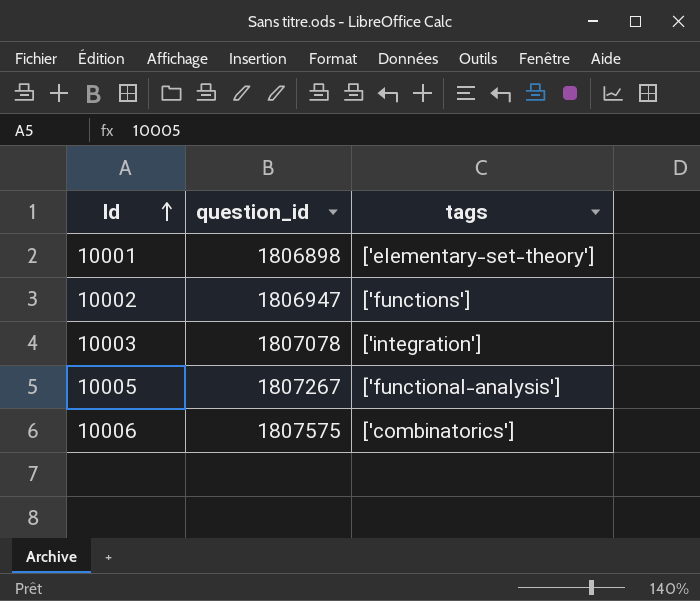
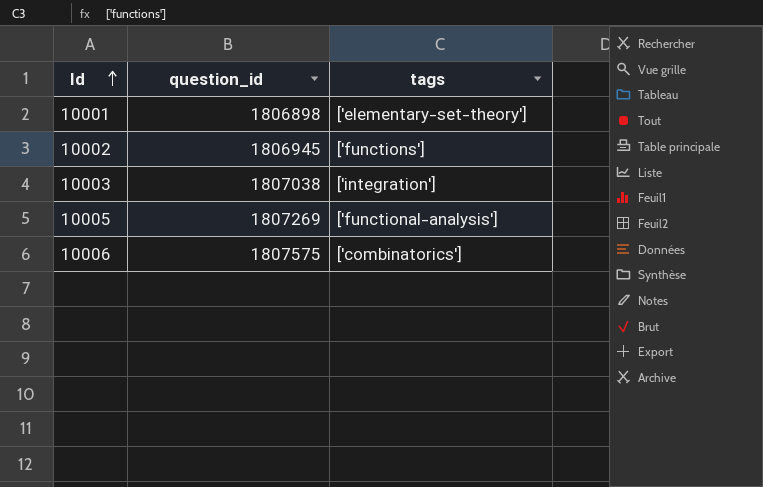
10002 | question_id: 1806947 -> 1806945
10003 | question_id: 1807078 -> 1807038
10005 | question_id: 1807267 -> 1807269

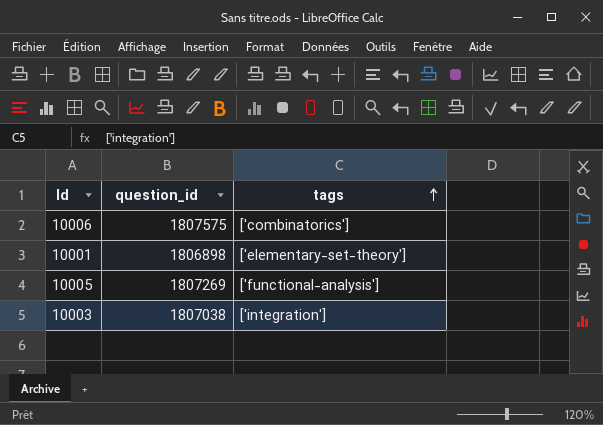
row order: Id ascending -> tags ascending
row 10002: 1806945 | ['functions'] -> none

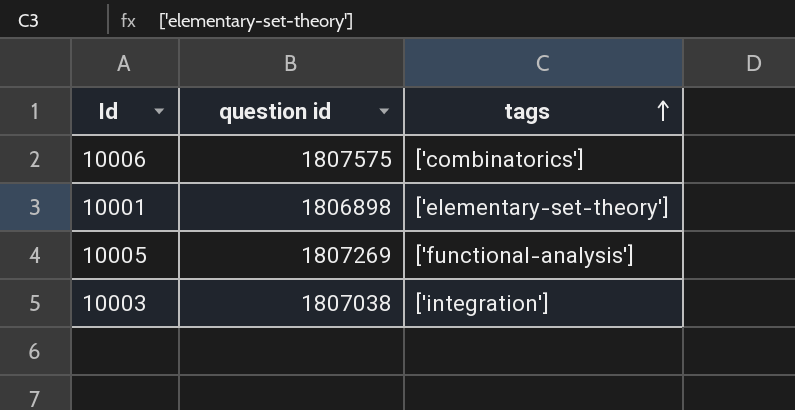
column name: question_id -> question id

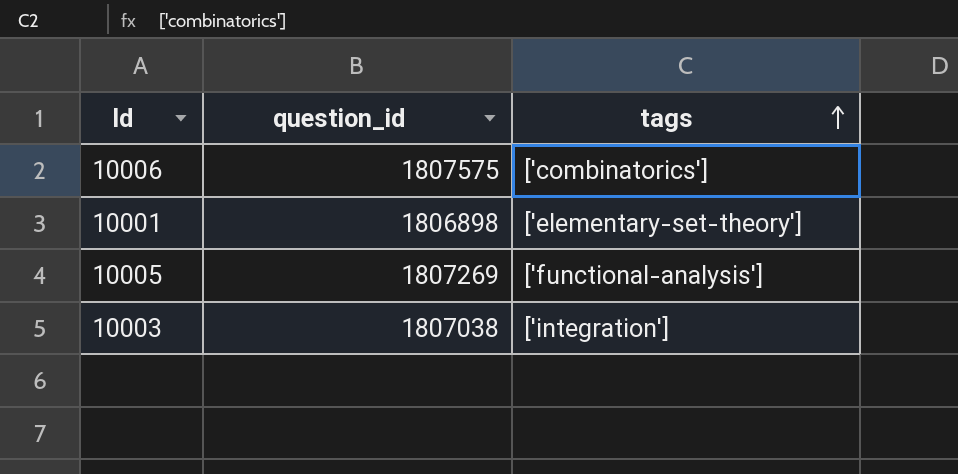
column name: question id -> question_id

